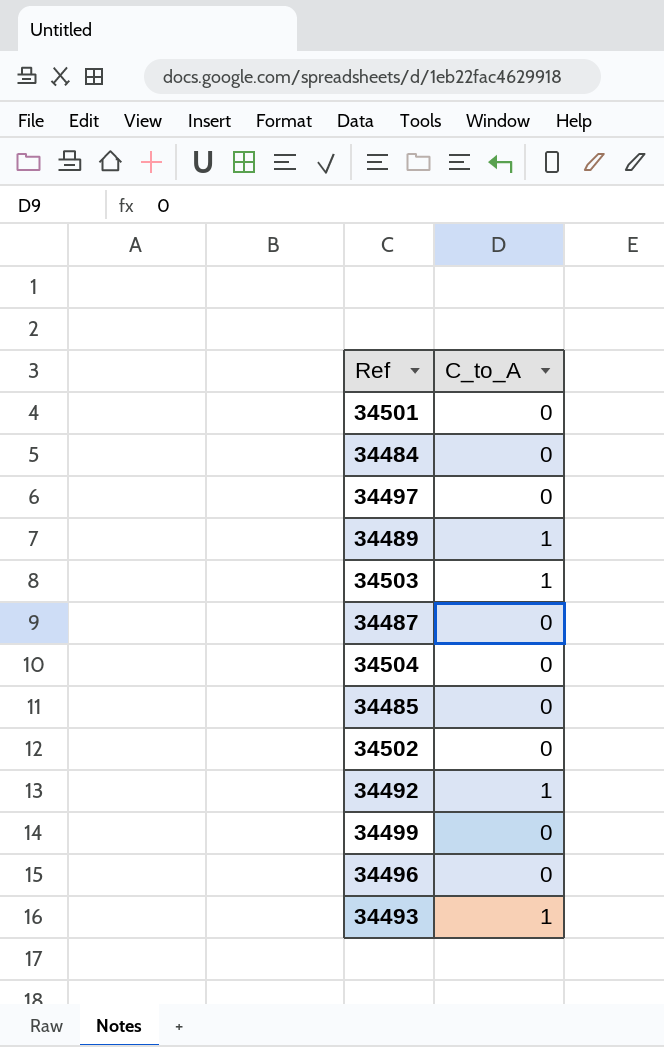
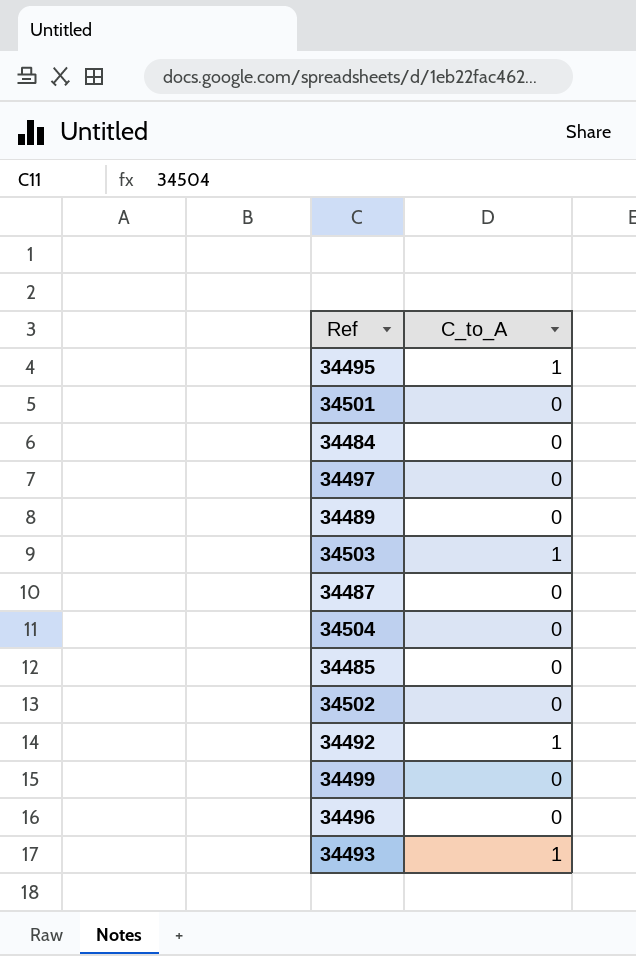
row 34495: none -> 1
34489 | C_to_A: 1 -> 0

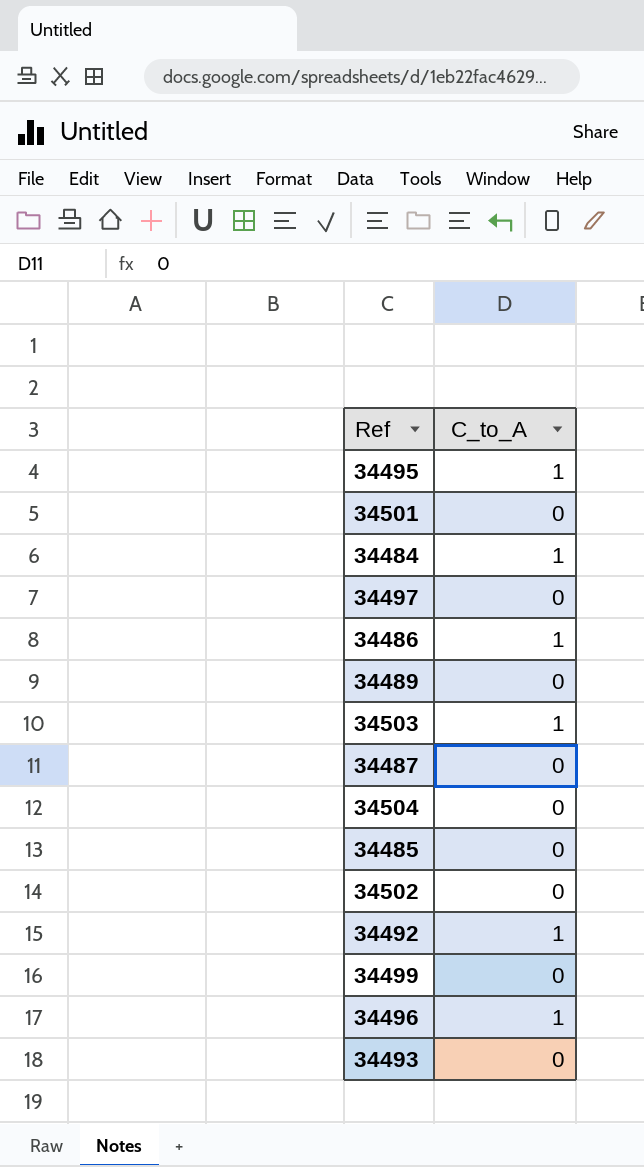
34484 | C_to_A: 0 -> 1
row 34486: none -> 1
34496 | C_to_A: 0 -> 1
34493 | C_to_A: 1 -> 0

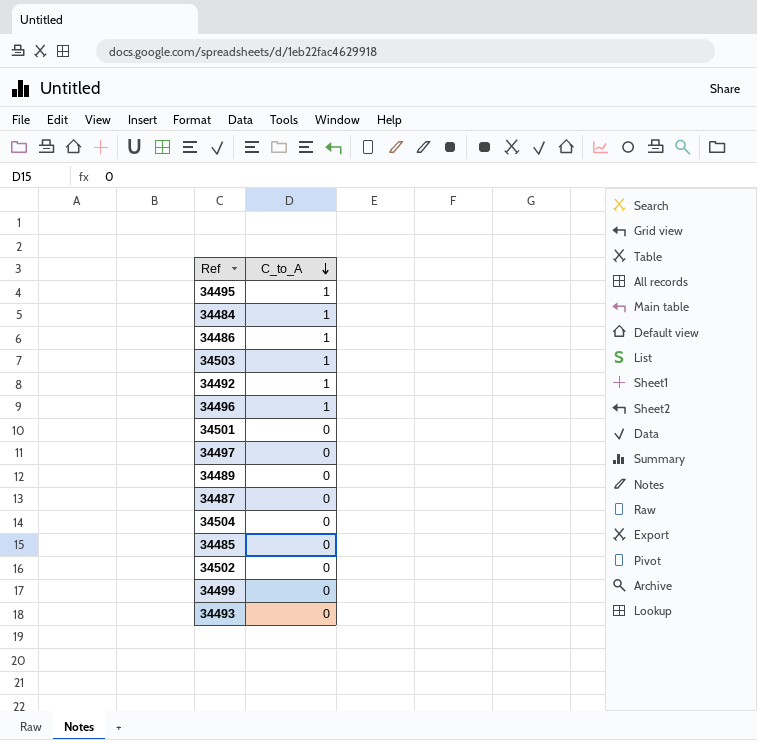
row order: none -> C_to_A descending

